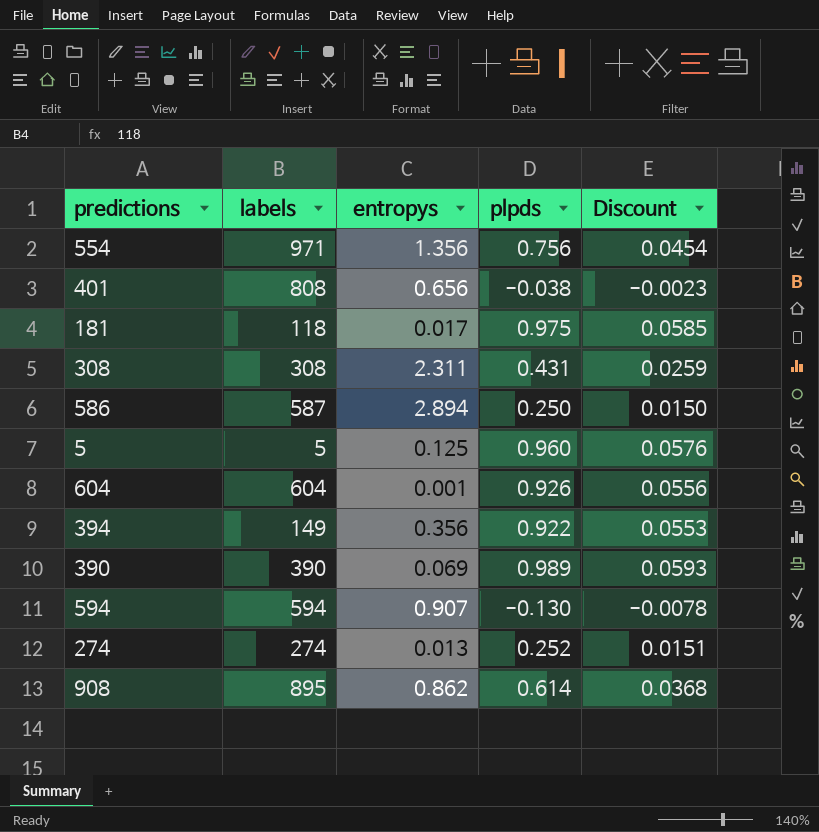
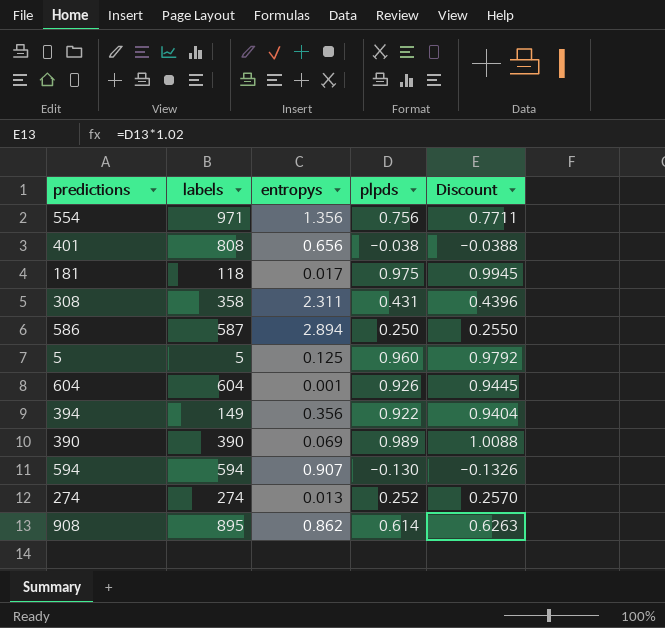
column Discount | formula: [plpds] * 0.06 -> [plpds] * 1.02
308 | labels: 308 -> 358

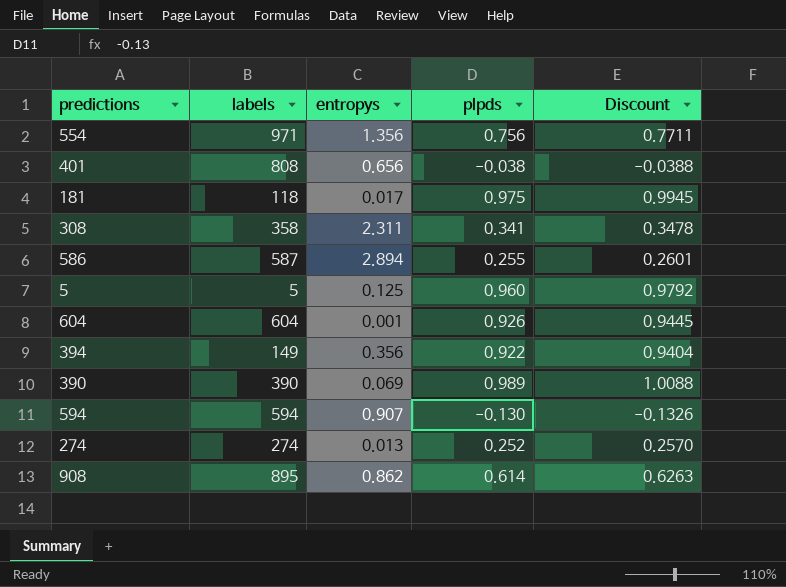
308 | plpds: 0.431 -> 0.341
308 | Discount: 0.4396 -> 0.3478
586 | plpds: 0.250 -> 0.255
586 | Discount: 0.2550 -> 0.2601

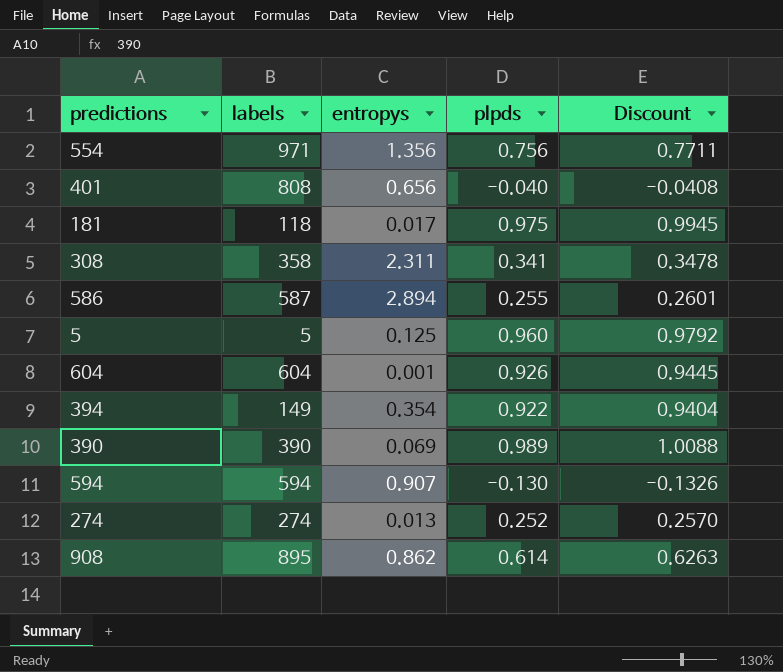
401 | plpds: -0.038 -> -0.040
401 | Discount: -0.0388 -> -0.0408
394 | entropys: 0.356 -> 0.354

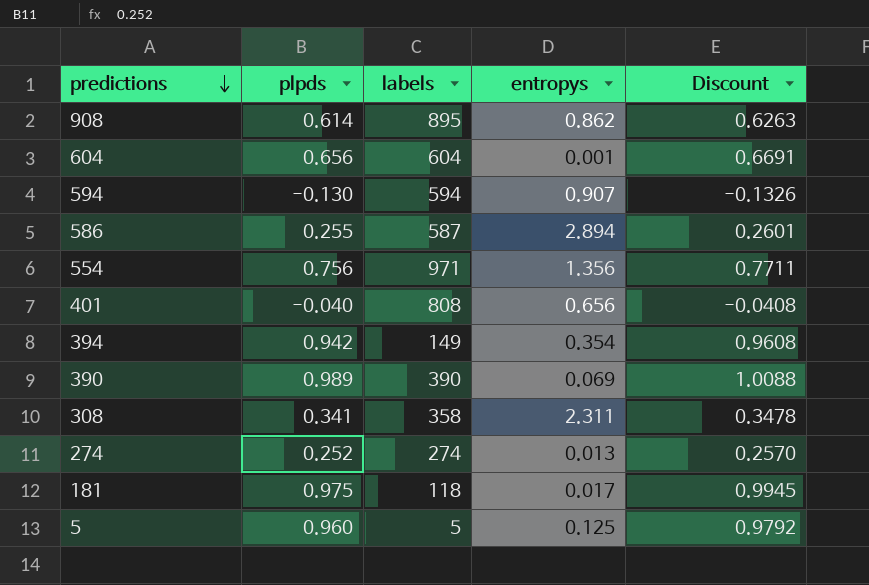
row order: none -> predictions descending
column plpds | position: 4 -> 2
604 | plpds: 0.926 -> 0.656
604 | Discount: 0.9445 -> 0.6691
394 | plpds: 0.922 -> 0.942
394 | Discount: 0.9404 -> 0.9608

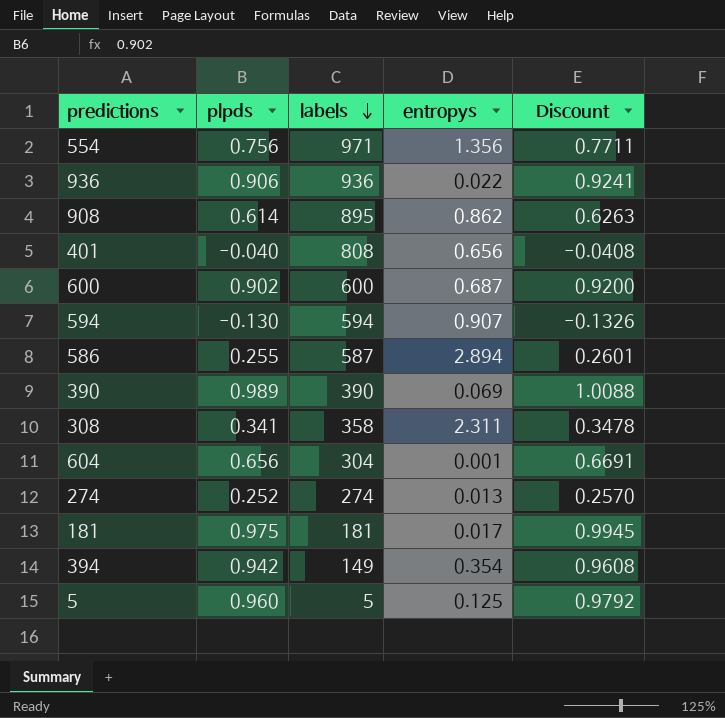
row order: predictions descending -> labels descending
row 936: none -> 0.906 | 936 | 0.022 | 0.9241
row 600: none -> 0.902 | 600 | 0.687 | 0.9200
604 | labels: 604 -> 304
181 | labels: 118 -> 181

